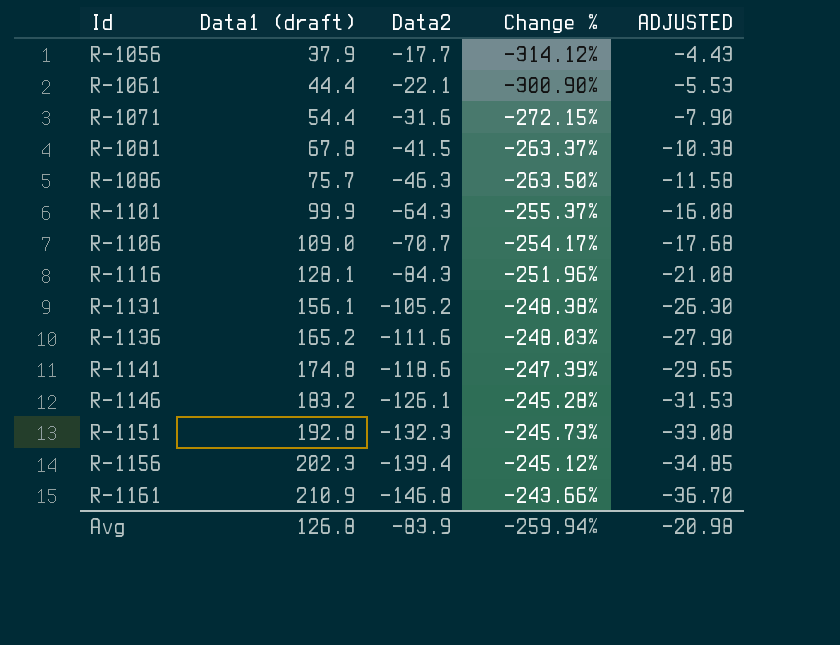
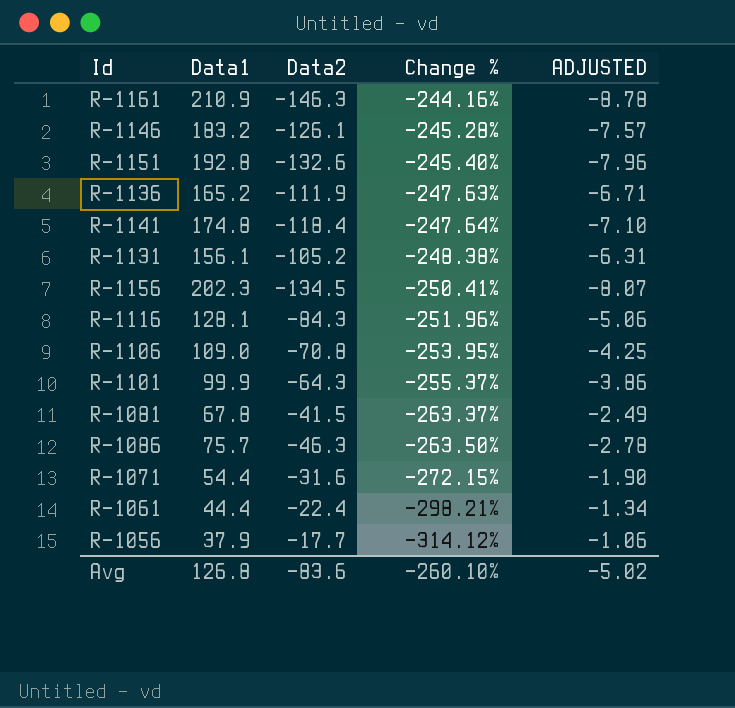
row order: Id ascending -> Change % descending
column name: Data1 (draft) -> Data1
column ADJUSTED | formula: [Data2] * 0.25 -> [Data2] * 0.06
R-1161 | Data2: -146.8 -> -146.3
R-1161 | Change %: -243.66% -> -244.16%
R-1151 | Data2: -132.3 -> -132.6
R-1151 | Change %: -245.73% -> -245.40%
R-1136 | Data2: -111.6 -> -111.9
R-1136 | Change %: -248.03% -> -247.63%
R-1141 | Data2: -118.6 -> -118.4
R-1141 | Change %: -247.39% -> -247.64%
R-1156 | Data2: -139.4 -> -134.5
R-1156 | Change %: -245.12% -> -250.41%
R-1106 | Data2: -70.7 -> -70.8
R-1106 | Change %: -254.17% -> -253.95%
R-1061 | Data2: -22.1 -> -22.4
R-1061 | Change %: -300.90% -> -298.21%
Avg | Data2: -83.9 -> -83.6
Avg | Change %: -259.94% -> -260.10%
Avg | ADJUSTED: -20.98 -> -5.02

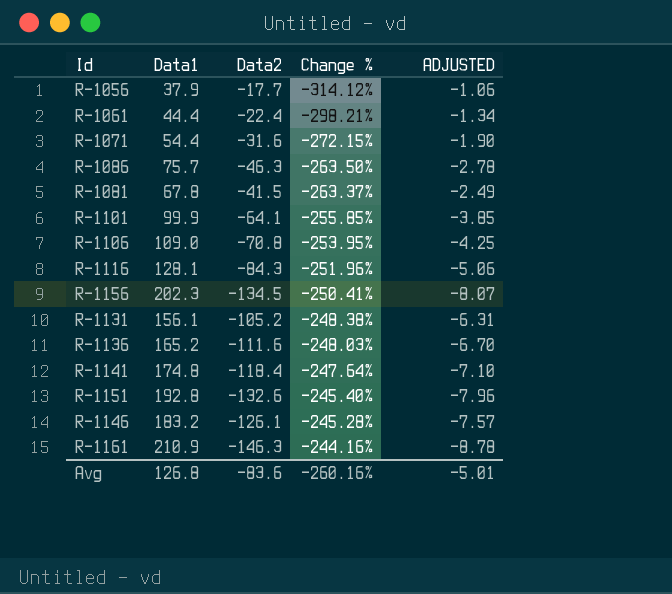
row order: Change % descending -> Change % ascending
R-1101 | Data2: -64.3 -> -64.1
R-1101 | Change %: -255.37% -> -255.85%
R-1101 | ADJUSTED: -3.86 -> -3.85
R-1136 | Data2: -111.9 -> -111.6
R-1136 | Change %: -247.63% -> -248.03%
R-1136 | ADJUSTED: -6.71 -> -6.70
Avg | Change %: -260.10% -> -260.16%
Avg | ADJUSTED: -5.02 -> -5.01

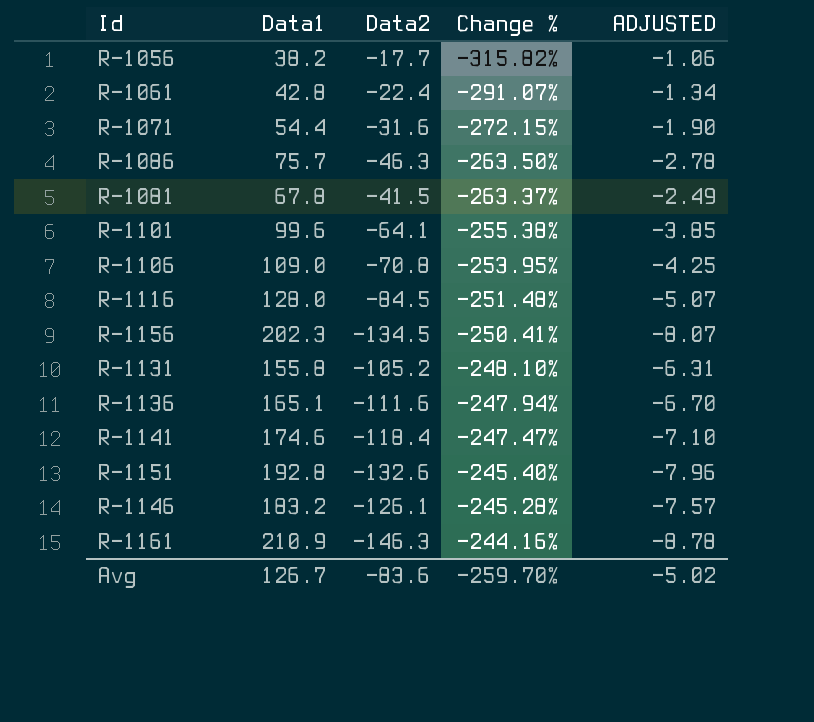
R-1056 | Data1: 37.9 -> 38.2
R-1056 | Change %: -314.12% -> -315.82%
R-1061 | Data1: 44.4 -> 42.8
R-1061 | Change %: -298.21% -> -291.07%
R-1101 | Data1: 99.9 -> 99.6
R-1101 | Change %: -255.85% -> -255.38%
R-1116 | Data1: 128.1 -> 128.0
R-1116 | Data2: -84.3 -> -84.5
R-1116 | Change %: -251.96% -> -251.48%
R-1116 | ADJUSTED: -5.06 -> -5.07
R-1131 | Data1: 156.1 -> 155.8
R-1131 | Change %: -248.38% -> -248.10%
R-1136 | Data1: 165.2 -> 165.1
R-1136 | Change %: -248.03% -> -247.94%
R-1141 | Data1: 174.8 -> 174.6
R-1141 | Change %: -247.64% -> -247.47%
Avg | Data1: 126.8 -> 126.7
Avg | Change %: -260.16% -> -259.70%
Avg | ADJUSTED: -5.01 -> -5.02

